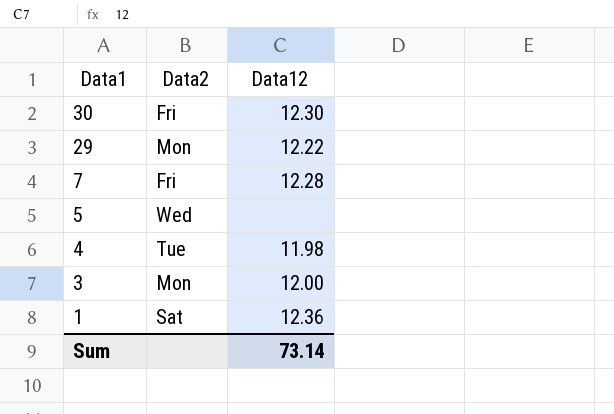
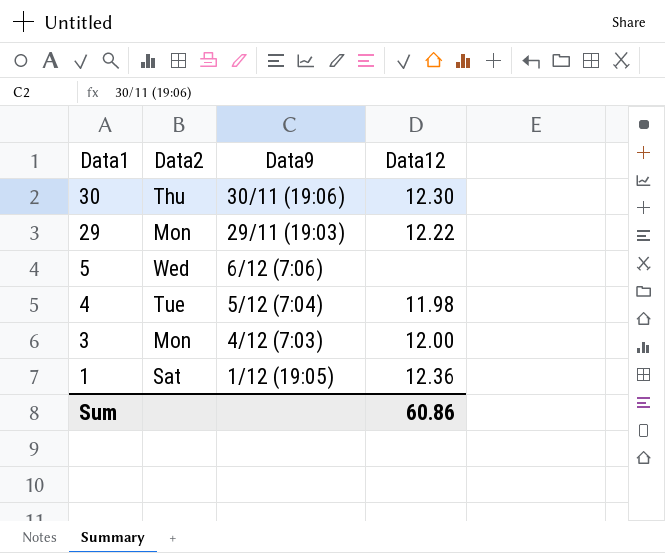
column Data9 | position: none -> 3
row 7: Fri | 12.28 -> none
30 | Data2: Fri -> Thu
Sum | Data12: 73.14 -> 60.86

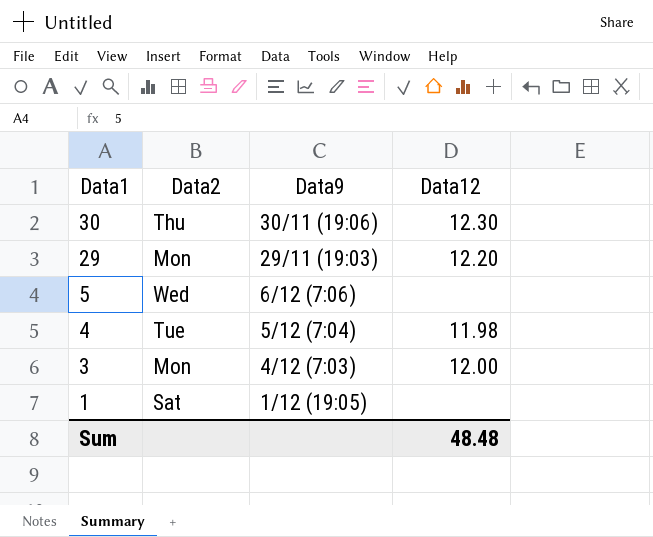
29 | Data12: 12.22 -> 12.20
1 | Data12: 12.36 -> none
Sum | Data12: 60.86 -> 48.48

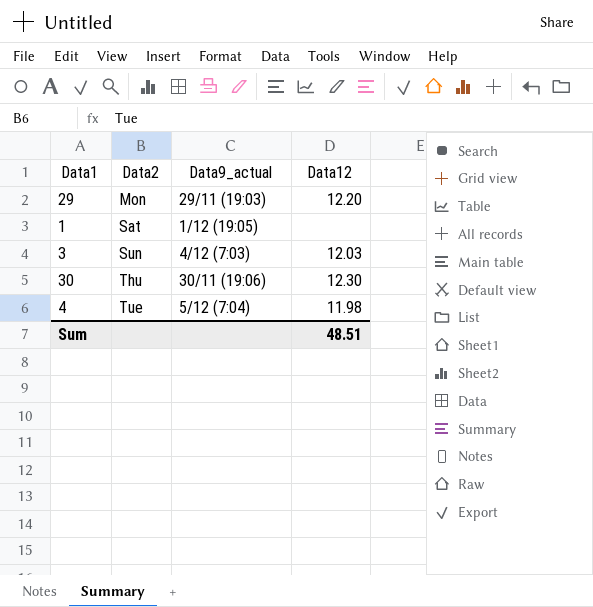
row order: Data1 descending -> Data2 ascending
column name: Data9 -> Data9_actual
row 5: Wed | 6/12 (7:06) | none -> none
3 | Data2: Mon -> Sun
3 | Data12: 12.00 -> 12.03
Sum | Data12: 48.48 -> 48.51

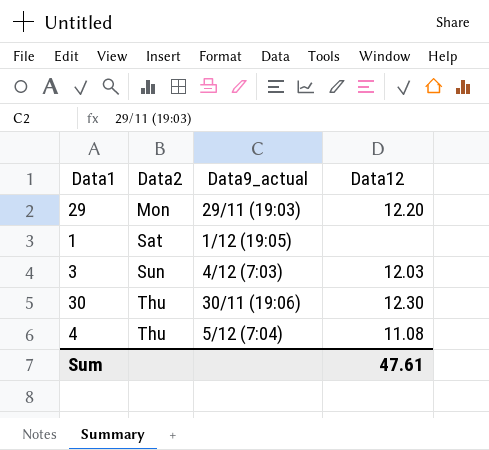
4 | Data2: Tue -> Thu
4 | Data12: 11.98 -> 11.08
Sum | Data12: 48.51 -> 47.61

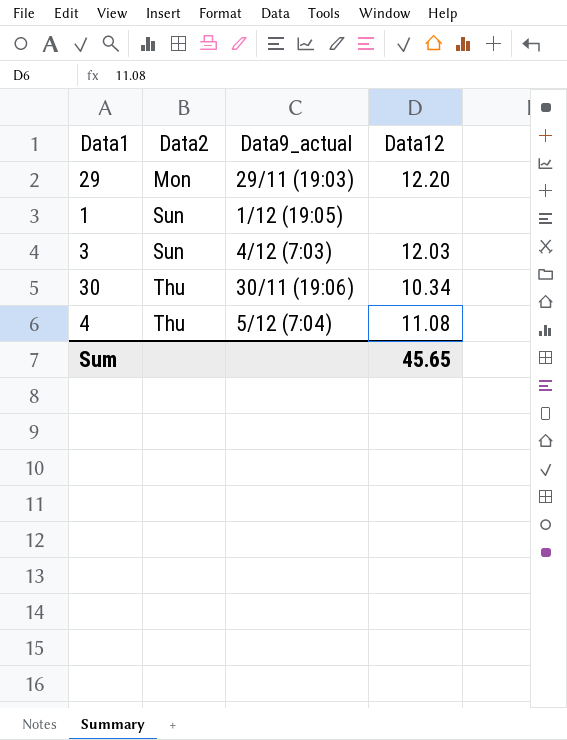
1 | Data2: Sat -> Sun
30 | Data12: 12.30 -> 10.34
Sum | Data12: 47.61 -> 45.65

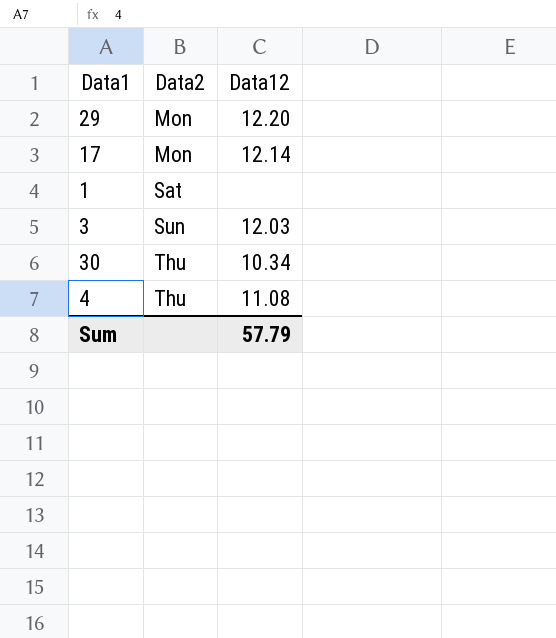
column Data9_actual | position: 3 -> none
row 17: none -> Mon | 12.14
1 | Data2: Sun -> Sat
Sum | Data12: 45.65 -> 57.79

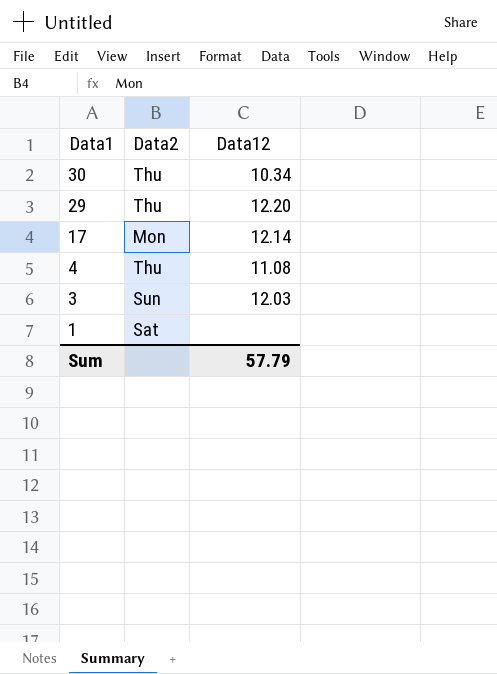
row order: Data2 ascending -> Data1 descending
29 | Data2: Mon -> Thu

